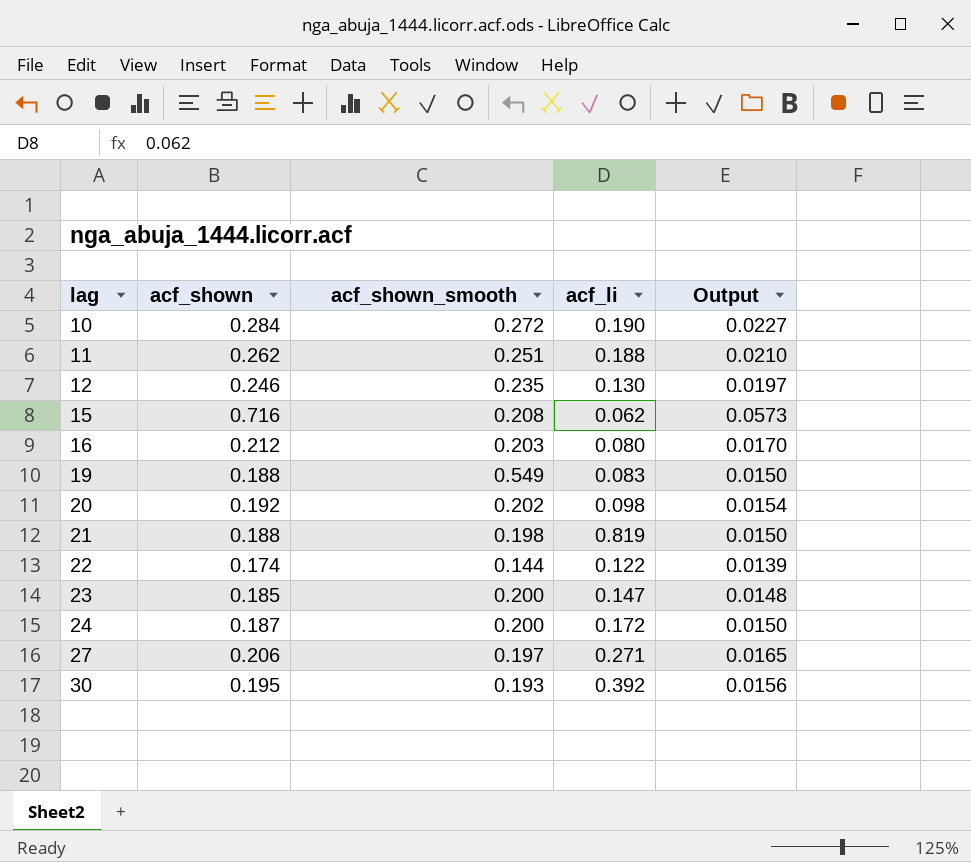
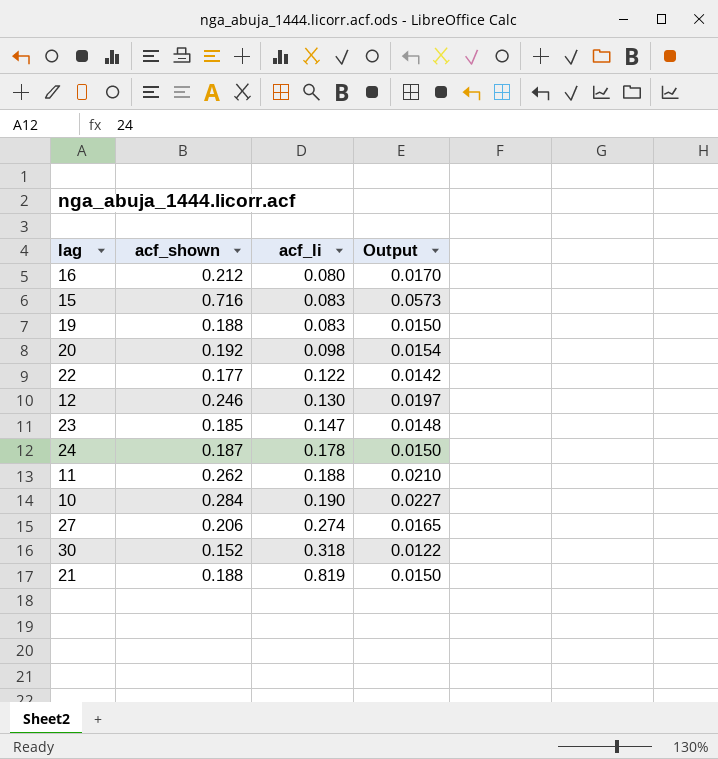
row order: lag ascending -> acf_li ascending
column acf_shown_smooth | position: 3 -> none
15 | acf_li: 0.062 -> 0.083
22 | acf_shown: 0.174 -> 0.177
22 | Output: 0.0139 -> 0.0142
24 | acf_li: 0.172 -> 0.178
27 | acf_li: 0.271 -> 0.274
30 | acf_shown: 0.195 -> 0.152
30 | acf_li: 0.392 -> 0.318
30 | Output: 0.0156 -> 0.0122

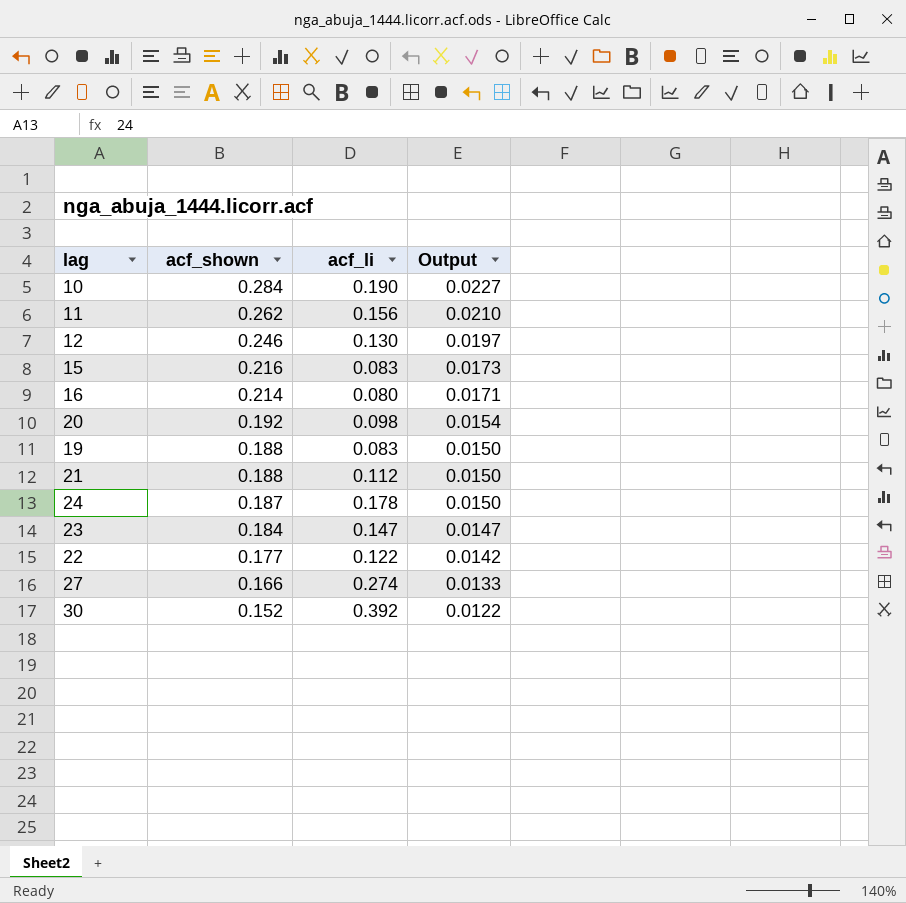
row order: acf_li ascending -> acf_shown descending
11 | acf_li: 0.188 -> 0.156
15 | acf_shown: 0.716 -> 0.216
15 | Output: 0.0573 -> 0.0173
16 | acf_shown: 0.212 -> 0.214
16 | Output: 0.0170 -> 0.0171
21 | acf_li: 0.819 -> 0.112
23 | acf_shown: 0.185 -> 0.184
23 | Output: 0.0148 -> 0.0147
27 | acf_shown: 0.206 -> 0.166
27 | Output: 0.0165 -> 0.0133
30 | acf_li: 0.318 -> 0.392

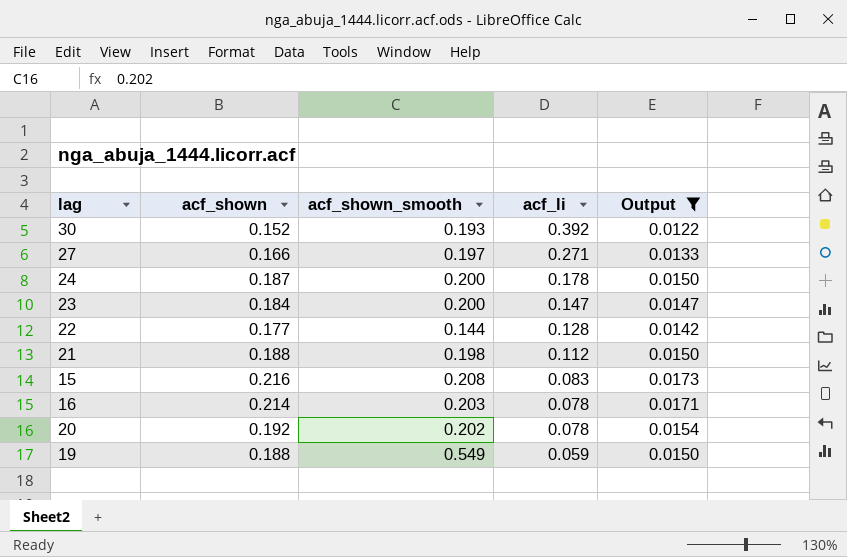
filter: none -> Output <= 0.0173
row order: acf_shown descending -> acf_li descending
column acf_shown_smooth | position: none -> 3
27 | acf_li: 0.274 -> 0.271
22 | acf_li: 0.122 -> 0.128
16 | acf_li: 0.080 -> 0.078
20 | acf_li: 0.098 -> 0.078
19 | acf_li: 0.083 -> 0.059

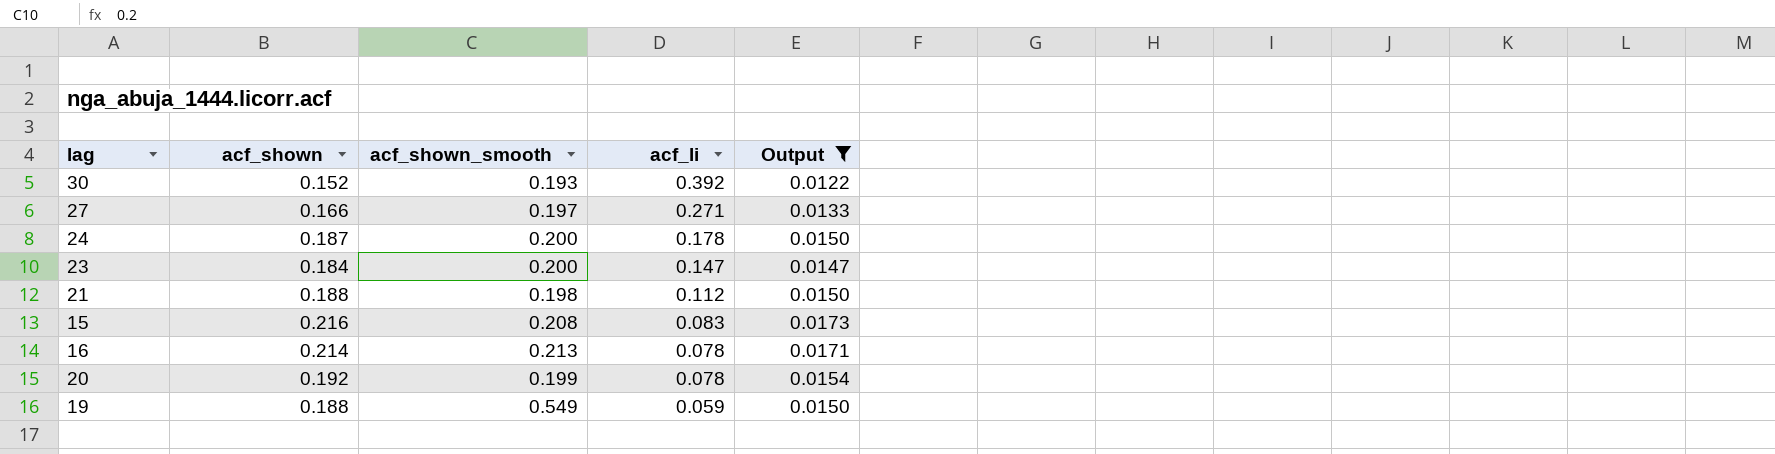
row 22: 0.177 | 0.144 | 0.128 | 0.0142 -> none
16 | acf_shown_smooth: 0.203 -> 0.213
20 | acf_shown_smooth: 0.202 -> 0.199

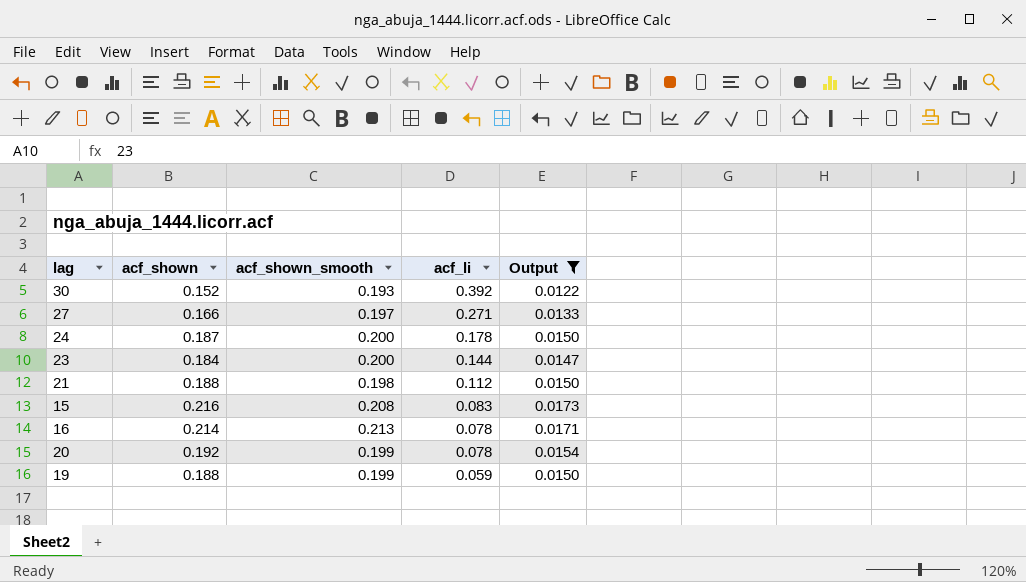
23 | acf_li: 0.147 -> 0.144
19 | acf_shown_smooth: 0.549 -> 0.199

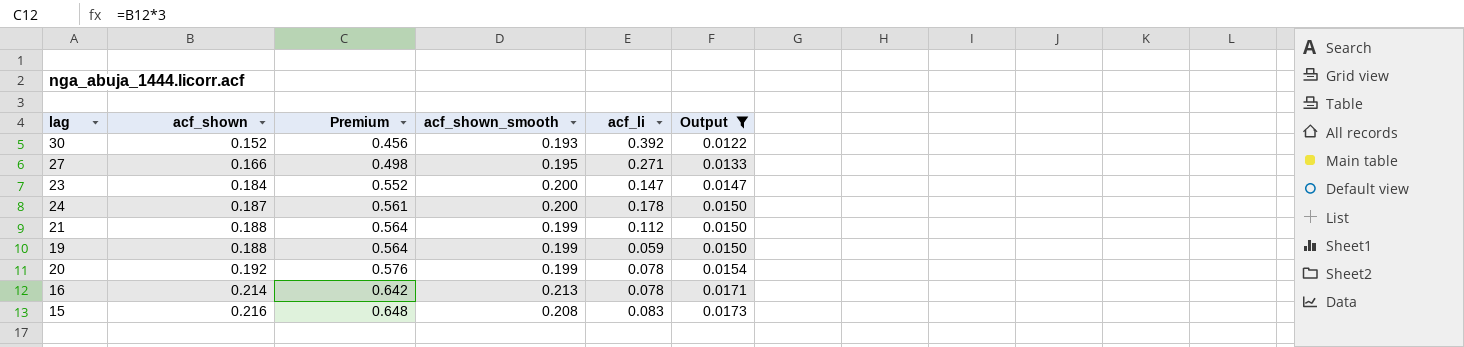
row order: acf_li descending -> acf_shown ascending
column Premium | formula: none -> [acf_shown] * 3
27 | acf_shown_smooth: 0.197 -> 0.195
23 | acf_li: 0.144 -> 0.147
21 | acf_shown_smooth: 0.198 -> 0.199

